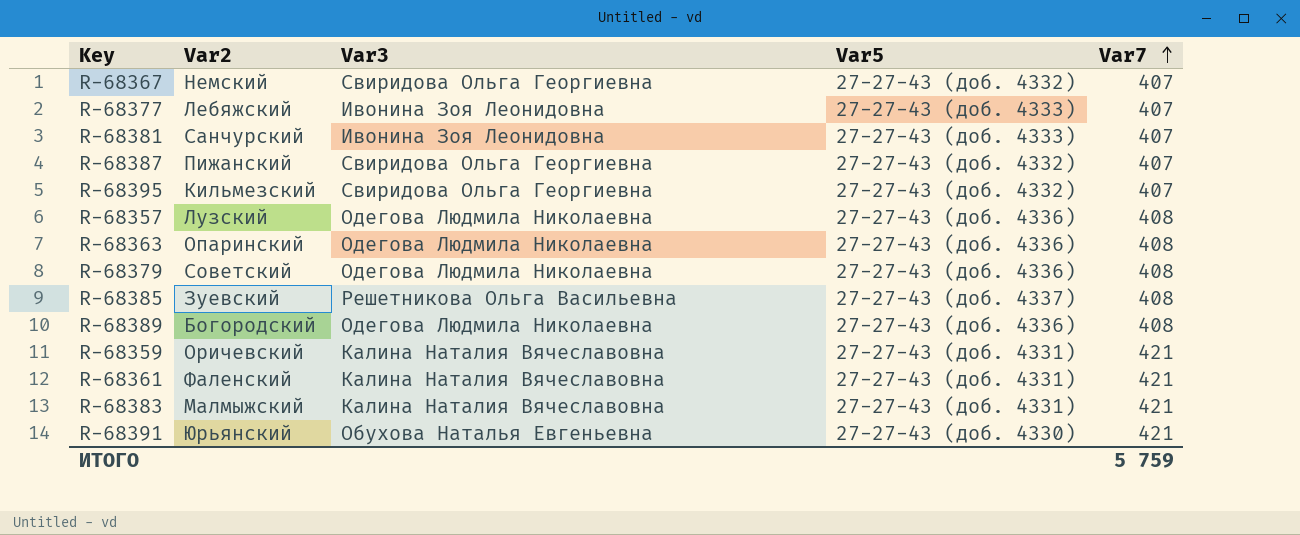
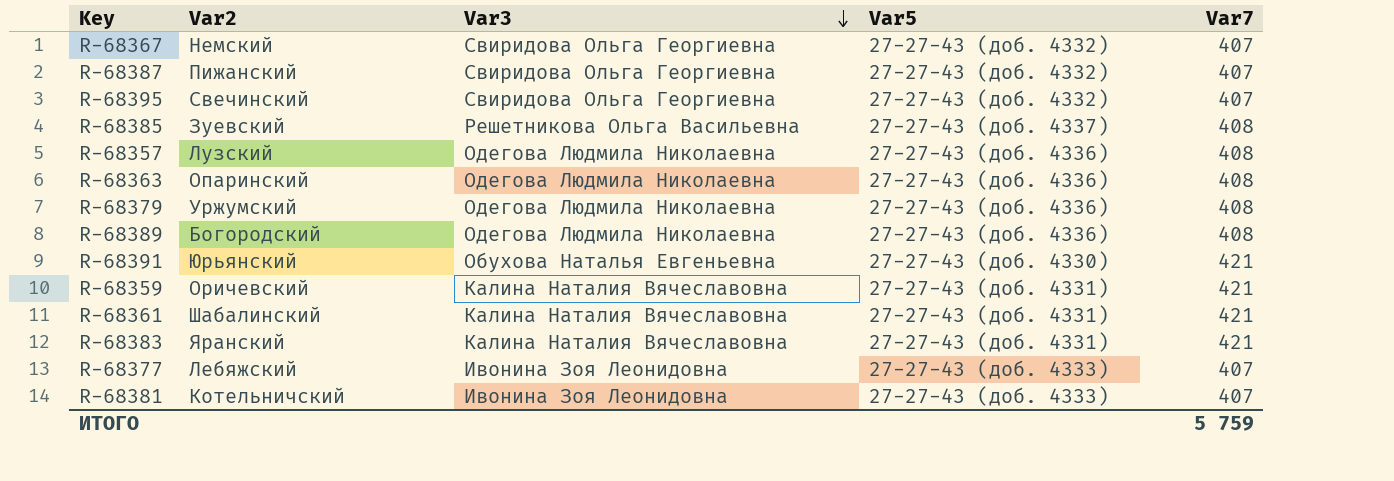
row order: Var7 ascending -> Var3 descending
R-68395 | Var2: Кильмезский -> Свечинский
R-68379 | Var2: Советский -> Уржумский
R-68361 | Var2: Фаленский -> Шабалинский
R-68383 | Var2: Малмыжский -> Яранский
R-68381 | Var2: Санчурский -> Котельничский

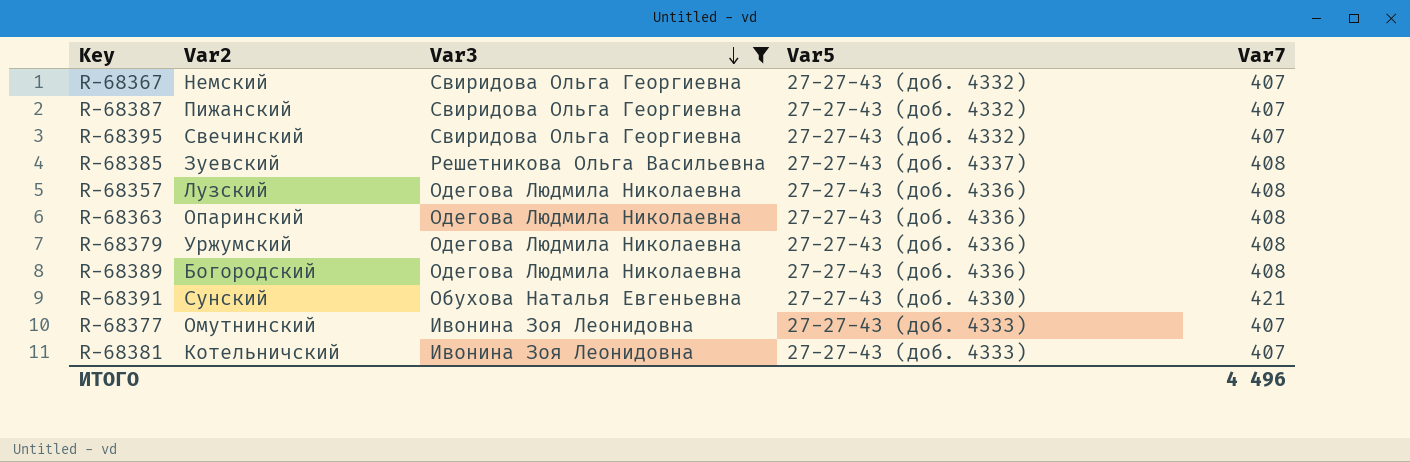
filter: none -> Var3 != Калина Наталия Вячеславовна
R-68391 | Var2: Юрьянский -> Сунский
R-68377 | Var2: Лебяжский -> Омутнинский
ИТОГО | Var7: 5 759 -> 4 496

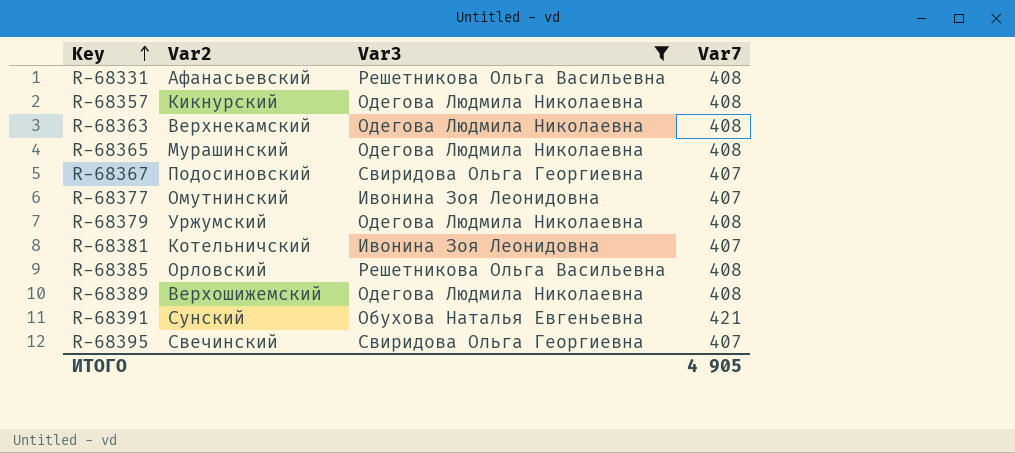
row order: Var3 descending -> Key ascending
column Var5 | position: 4 -> none
row R-68387: Пижанский | Свиридова Ольга Георгиевна | 27-27-43 (доб. 4332) | 407 -> none
row R-68331: none -> Афанасьевский | Решетникова Ольга Васильевна | 408
R-68357 | Var2: Лузский -> Кикнурский
R-68363 | Var2: Опаринский -> Верхнекамский
row R-68365: none -> Мурашинский | Одегова Людмила Николаевна | 408
R-68367 | Var2: Немский -> Подосиновский
R-68385 | Var2: Зуевский -> Орловский
R-68389 | Var2: Богородский -> Верхошижемский
ИТОГО | Var7: 4 496 -> 4 905

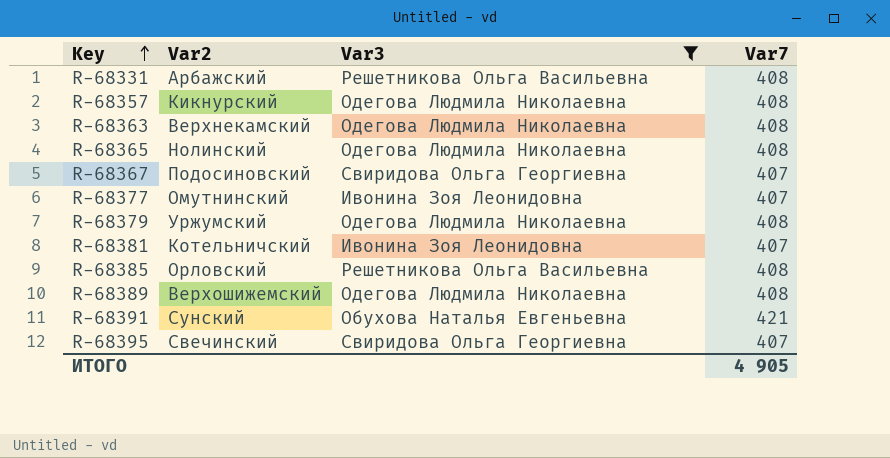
R-68331 | Var2: Афанасьевский -> Арбажский
R-68365 | Var2: Мурашинский -> Нолинский

